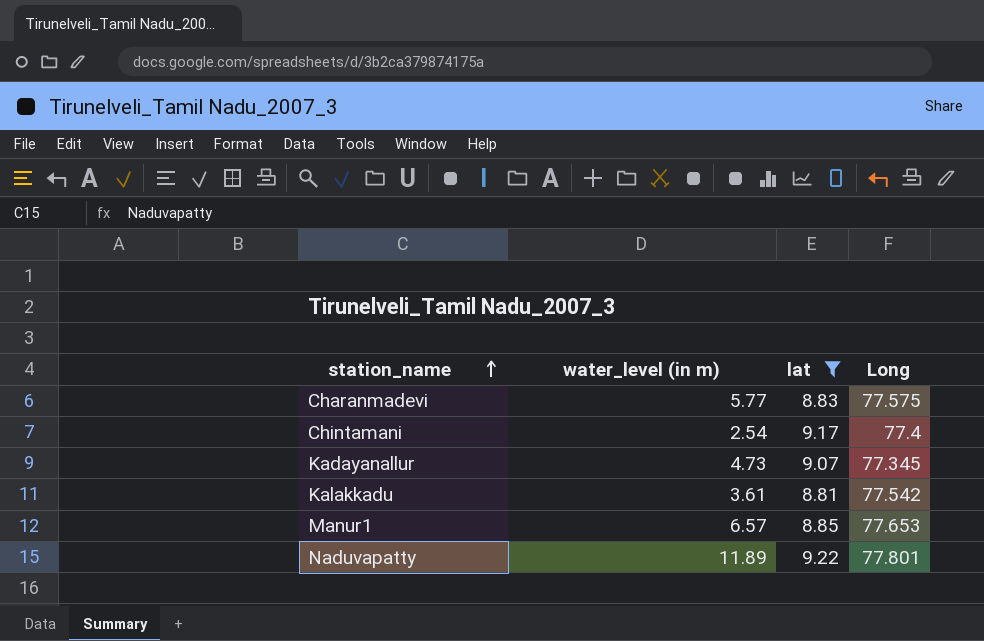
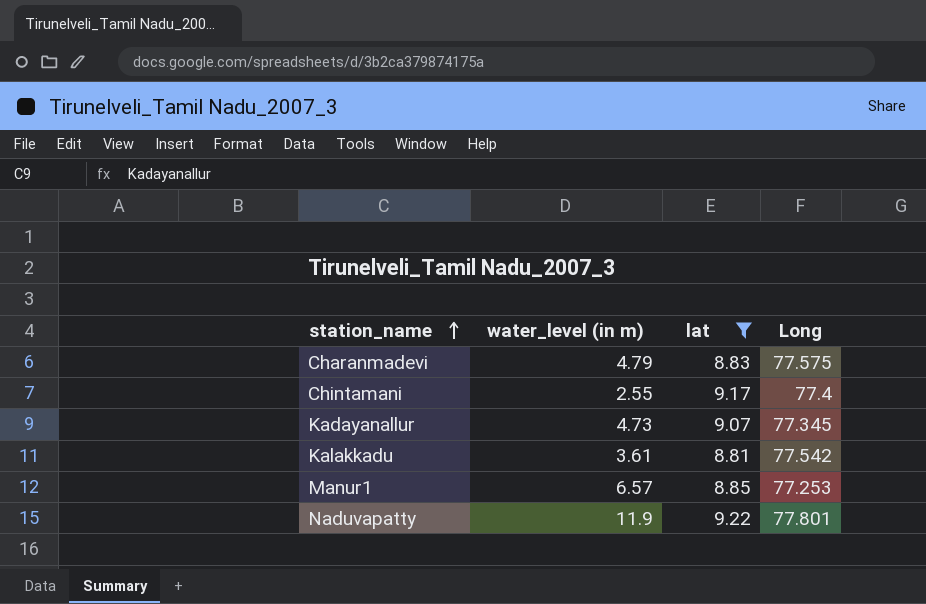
Charanmadevi | water_level (in m): 5.77 -> 4.79
Chintamani | water_level (in m): 2.54 -> 2.55
Manur1 | Long: 77.653 -> 77.253
Naduvapatty | water_level (in m): 11.89 -> 11.9

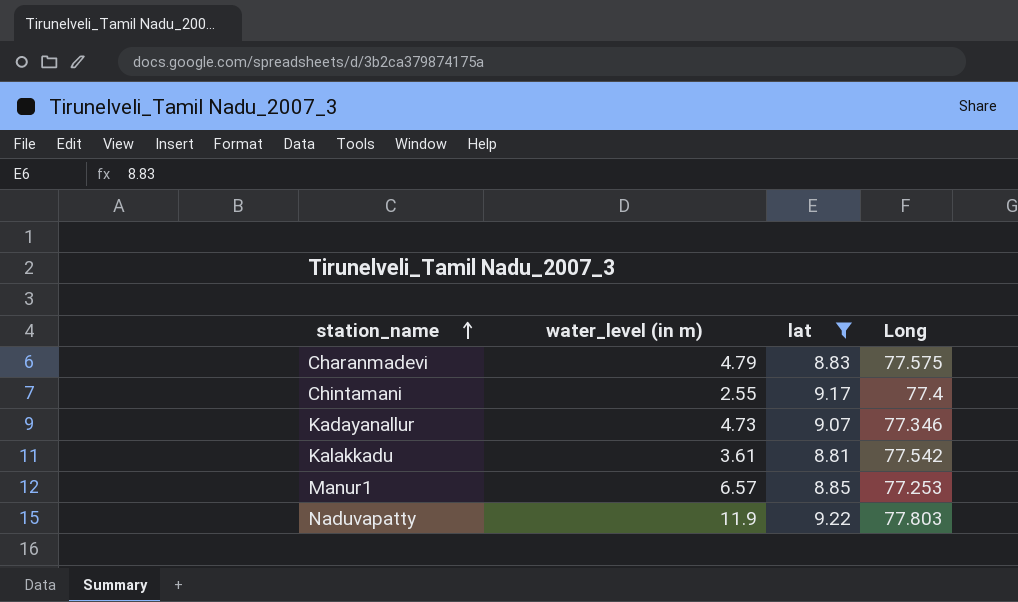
Kadayanallur | Long: 77.345 -> 77.346
Naduvapatty | Long: 77.801 -> 77.803

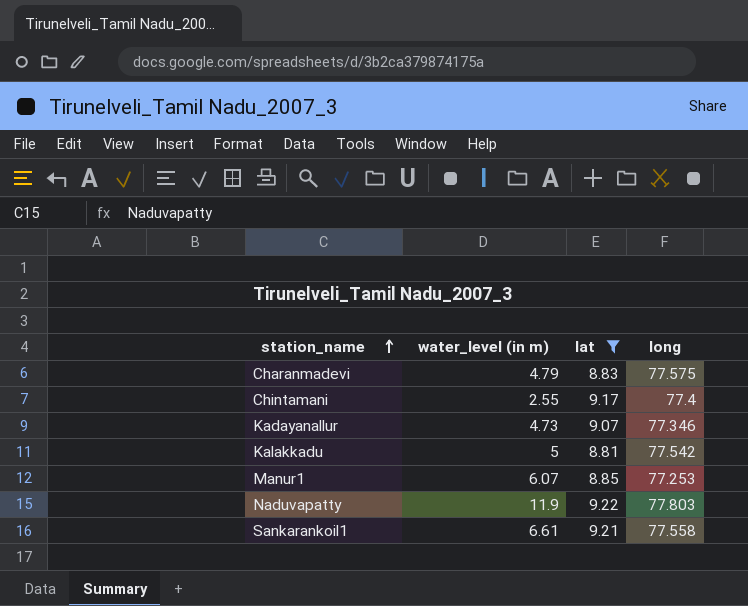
column name: Long -> long
Kalakkadu | water_level (in m): 3.61 -> 5
Manur1 | water_level (in m): 6.57 -> 6.07
row Sankarankoil1: none -> 6.61 | 9.21 | 77.558

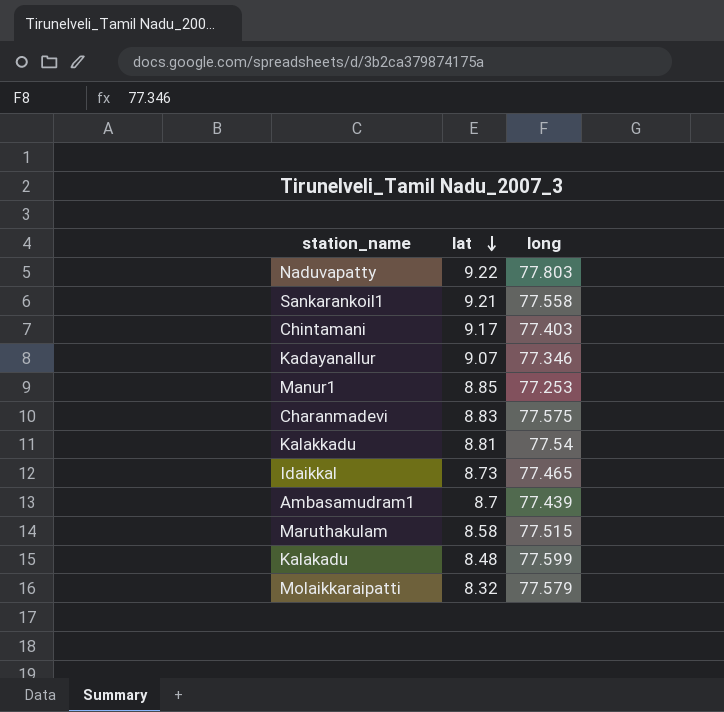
filter: lat >= 8.81 -> none
row order: station_name ascending -> lat descending
column water_level (in m) | position: 2 -> none
Chintamani | long: 77.4 -> 77.403
Kalakkadu | long: 77.542 -> 77.54

